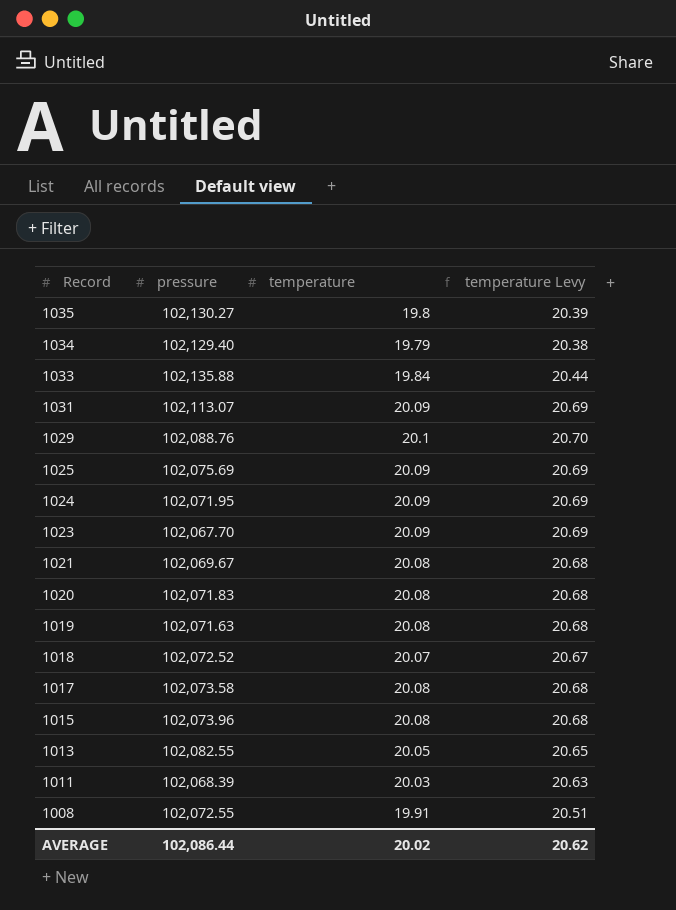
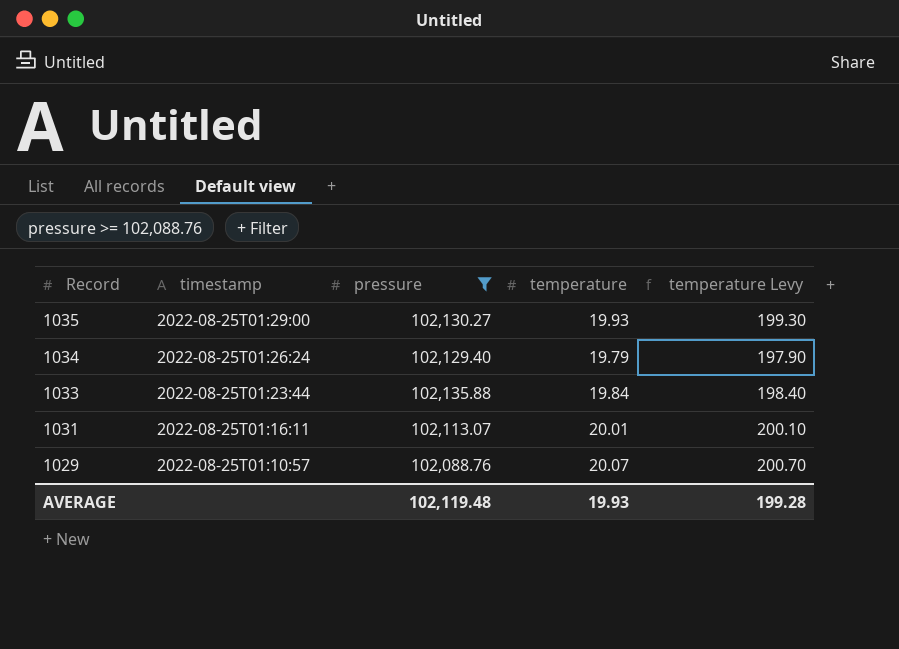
filter: none -> pressure >= 102,088.76
column timestamp | position: none -> 2
column temperature Levy | formula: [temperature] * 1.03 -> [temperature] * 10
1035 | temperature: 19.8 -> 19.93
1031 | temperature: 20.09 -> 20.01
1029 | temperature: 20.1 -> 20.07
AVERAGE | pressure: 102,086.44 -> 102,119.48
AVERAGE | temperature: 20.02 -> 19.93
AVERAGE | temperature Levy: 20.62 -> 199.28

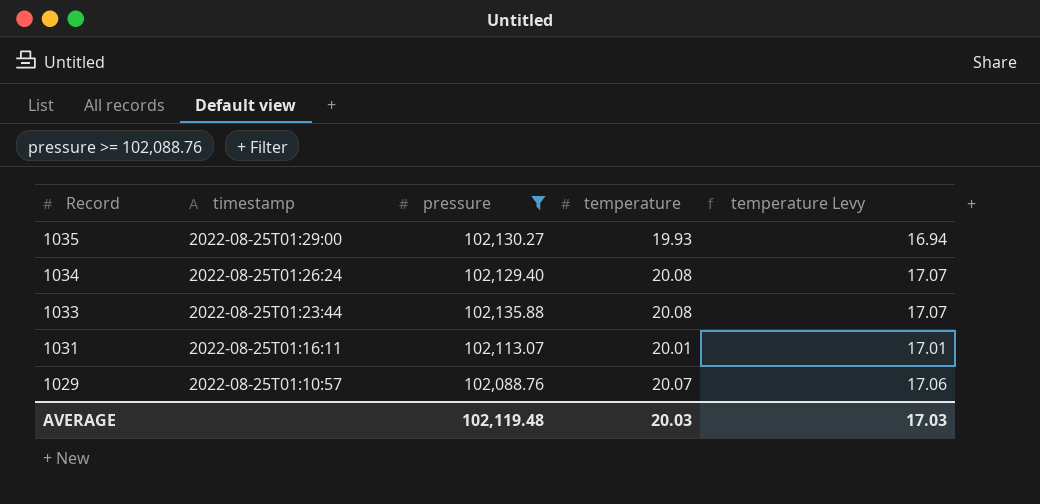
column temperature Levy | formula: [temperature] * 10 -> [temperature] * 0.85
1034 | temperature: 19.79 -> 20.08
1033 | temperature: 19.84 -> 20.08
AVERAGE | temperature: 19.93 -> 20.03
AVERAGE | temperature Levy: 199.28 -> 17.03

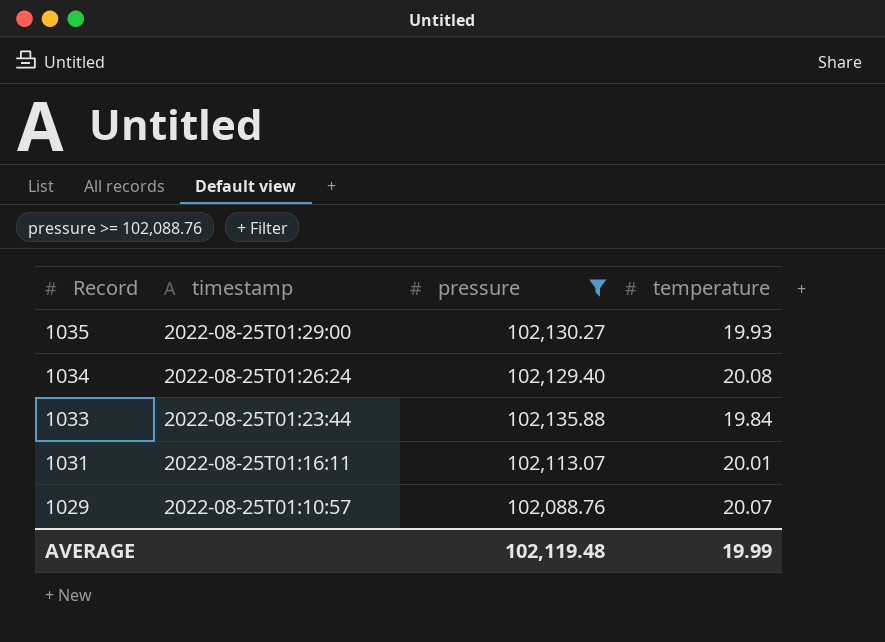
column temperature Levy | formula: [temperature] * 0.85 -> none
1033 | temperature: 20.08 -> 19.84
AVERAGE | temperature: 20.03 -> 19.99

